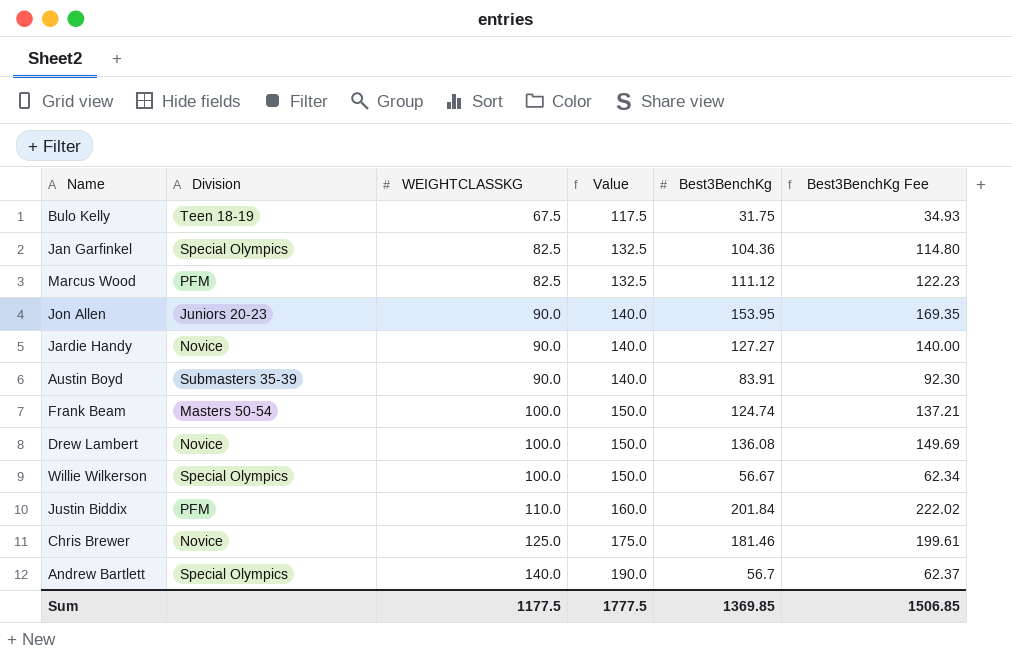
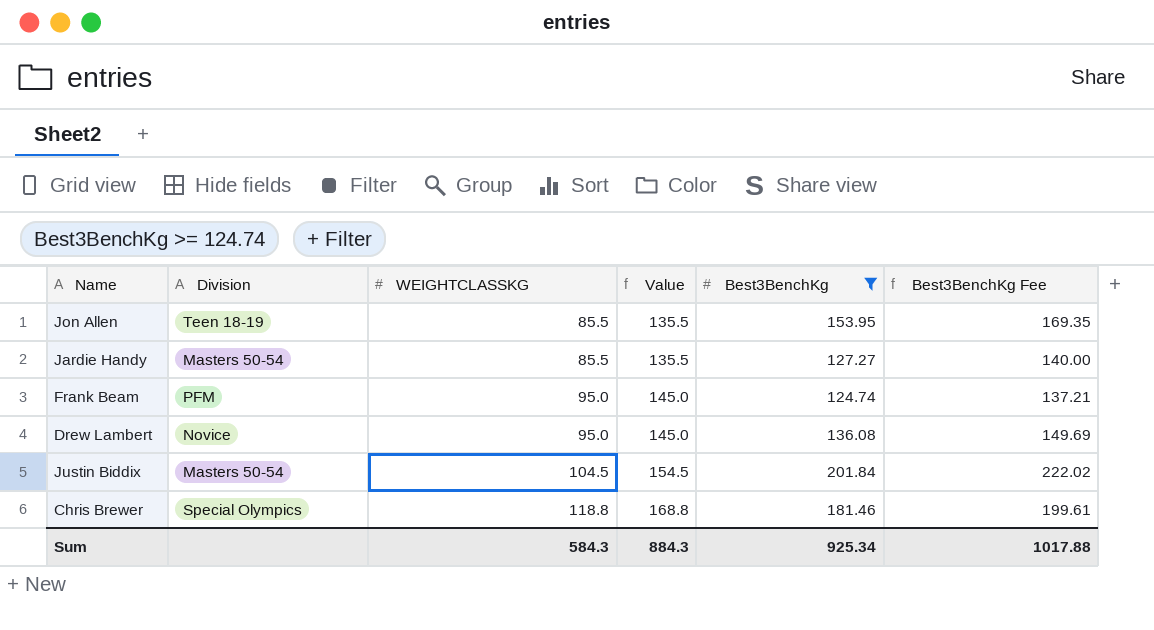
filter: none -> Best3BenchKg >= 124.74
Jon Allen | Division: Juniors 20-23 -> Teen 18-19
Jon Allen | WEIGHTCLASSKG: 90.0 -> 85.5
Jon Allen | Value: 140.0 -> 135.5
Jardie Handy | Division: Novice -> Masters 50-54
Jardie Handy | WEIGHTCLASSKG: 90.0 -> 85.5
Jardie Handy | Value: 140.0 -> 135.5
Frank Beam | Division: Masters 50-54 -> PFM
Frank Beam | WEIGHTCLASSKG: 100.0 -> 95.0
Frank Beam | Value: 150.0 -> 145.0
Drew Lambert | WEIGHTCLASSKG: 100.0 -> 95.0
Drew Lambert | Value: 150.0 -> 145.0
Justin Biddix | Division: PFM -> Masters 50-54
Justin Biddix | WEIGHTCLASSKG: 110.0 -> 104.5
Justin Biddix | Value: 160.0 -> 154.5
Chris Brewer | Division: Novice -> Special Olympics
Chris Brewer | WEIGHTCLASSKG: 125.0 -> 118.8
Chris Brewer | Value: 175.0 -> 168.8
Sum | WEIGHTCLASSKG: 1177.5 -> 584.3
Sum | Value: 1777.5 -> 884.3
Sum | Best3BenchKg: 1369.85 -> 925.34
Sum | Best3BenchKg Fee: 1506.85 -> 1017.88

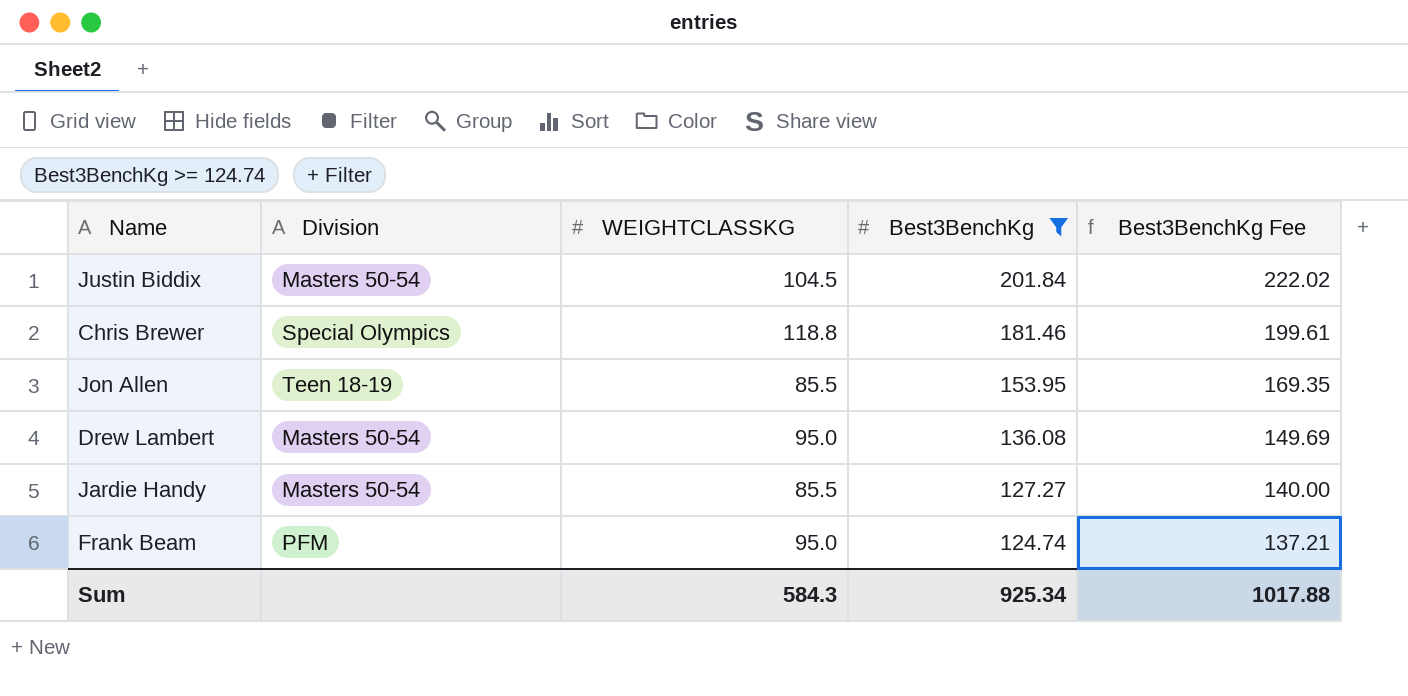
row order: WEIGHTCLASSKG ascending -> Best3BenchKg descending
column Value | formula: [WEIGHTCLASSKG] + 50 -> none
Drew Lambert | Division: Novice -> Masters 50-54

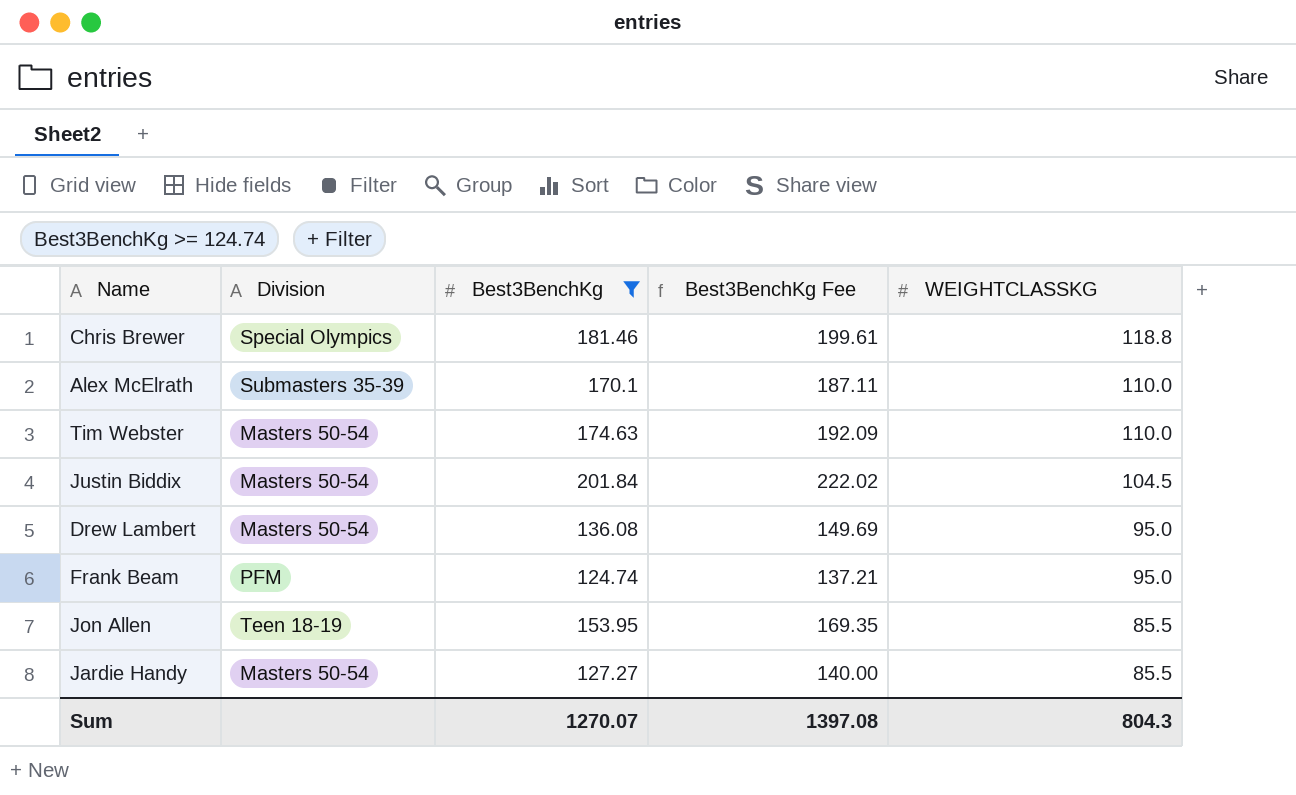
row order: Best3BenchKg descending -> WEIGHTCLASSKG descending
column WEIGHTCLASSKG | position: 3 -> 5
row Alex McElrath: none -> Submasters 35-39 | 170.1 | 187.11 | 110.0
row Tim Webster: none -> Masters 50-54 | 174.63 | 192.09 | 110.0
Sum | Best3BenchKg: 925.34 -> 1270.07
Sum | Best3BenchKg Fee: 1017.88 -> 1397.08
Sum | WEIGHTCLASSKG: 584.3 -> 804.3

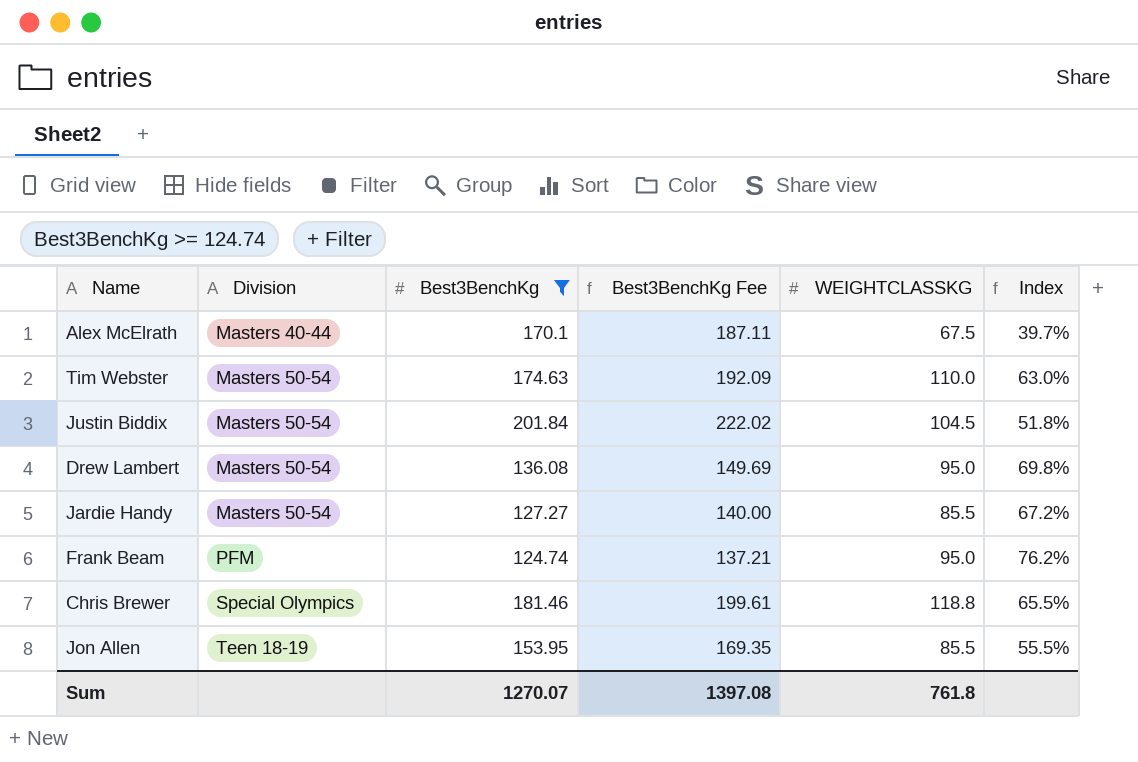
row order: WEIGHTCLASSKG descending -> Division ascending
column Index | formula: none -> [WEIGHTCLASSKG] / [Best3BenchKg]
Alex McElrath | Division: Submasters 35-39 -> Masters 40-44
Alex McElrath | WEIGHTCLASSKG: 110.0 -> 67.5
Sum | WEIGHTCLASSKG: 804.3 -> 761.8

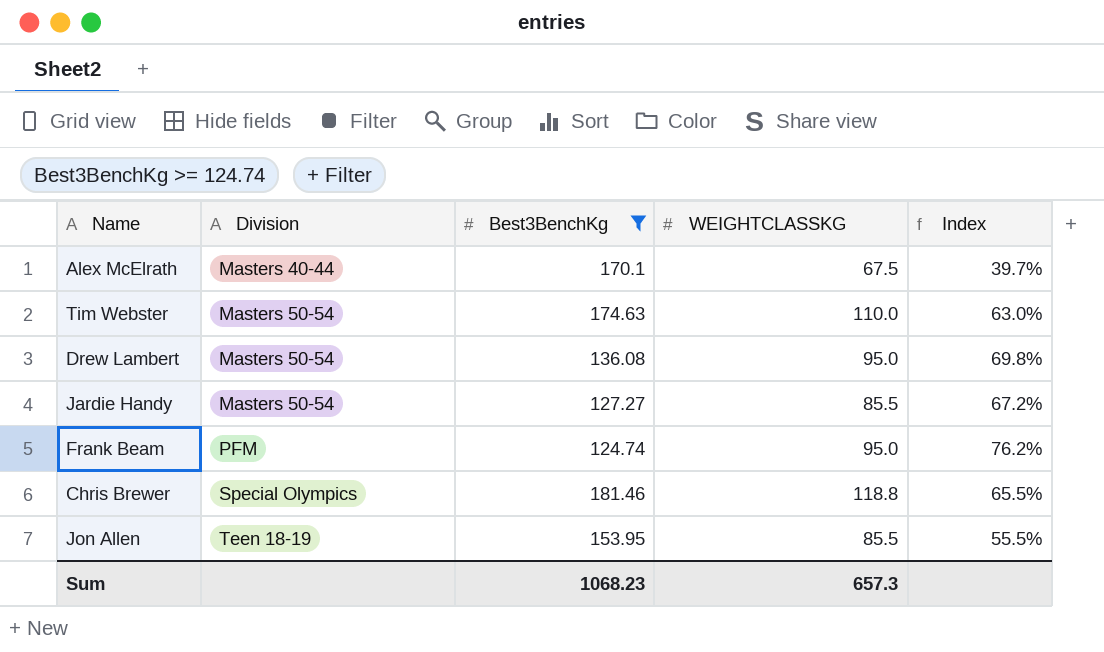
column Best3BenchKg Fee | formula: [Best3BenchKg] * 1.1 -> none
row Justin Biddix: Masters 50-54 | 201.84 | 222.02 | 104.5 | 51.8% -> none
Sum | Best3BenchKg: 1270.07 -> 1068.23
Sum | WEIGHTCLASSKG: 761.8 -> 657.3

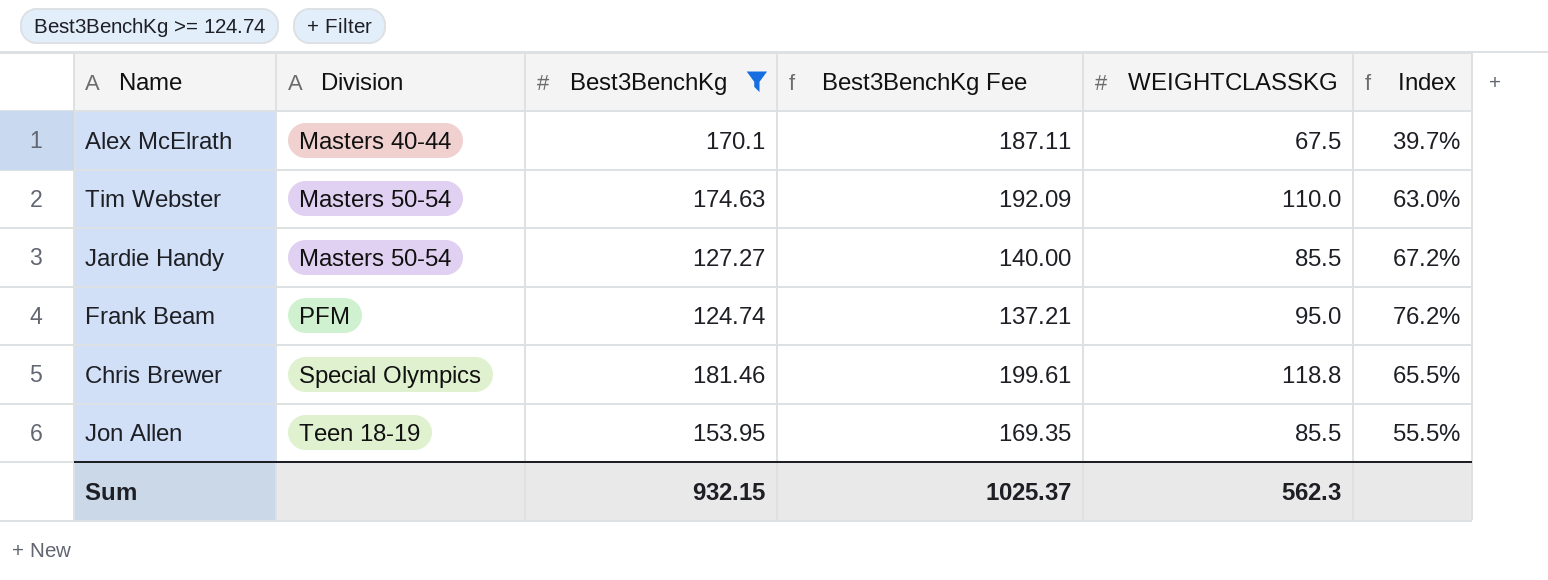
column Best3BenchKg Fee | formula: none -> [Best3BenchKg] * 1.1
row Drew Lambert: Masters 50-54 | 136.08 | 95.0 | 69.8% -> none
Sum | Best3BenchKg: 1068.23 -> 932.15
Sum | WEIGHTCLASSKG: 657.3 -> 562.3

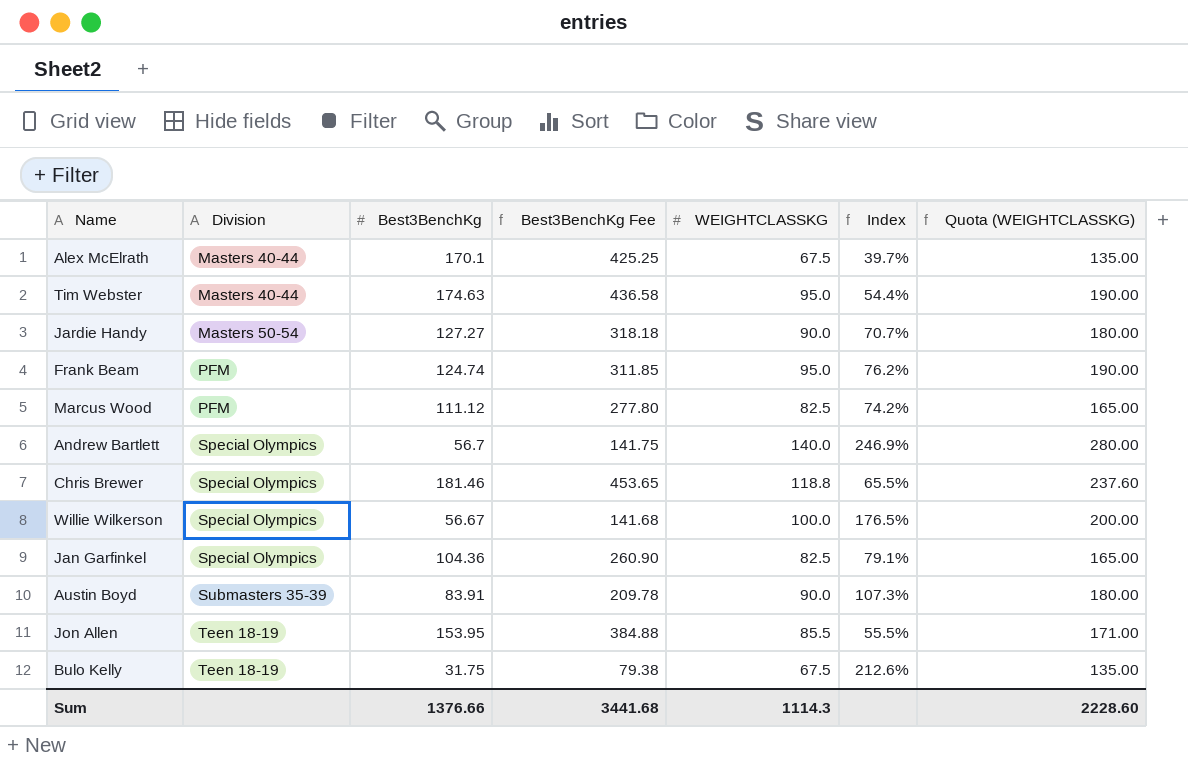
filter: Best3BenchKg >= 124.74 -> none
column Best3BenchKg Fee | formula: [Best3BenchKg] * 1.1 -> [Best3BenchKg] * 2.5
column Quota (WEIGHTCLASSKG) | formula: none -> [WEIGHTCLASSKG] * 2
Tim Webster | Division: Masters 50-54 -> Masters 40-44
Tim Webster | WEIGHTCLASSKG: 110.0 -> 95.0
Tim Webster | Index: 63.0% -> 54.4%
Jardie Handy | WEIGHTCLASSKG: 85.5 -> 90.0
Jardie Handy | Index: 67.2% -> 70.7%
Sum | Best3BenchKg: 932.15 -> 1376.66
Sum | Best3BenchKg Fee: 1025.37 -> 3441.68
Sum | WEIGHTCLASSKG: 562.3 -> 1114.3

